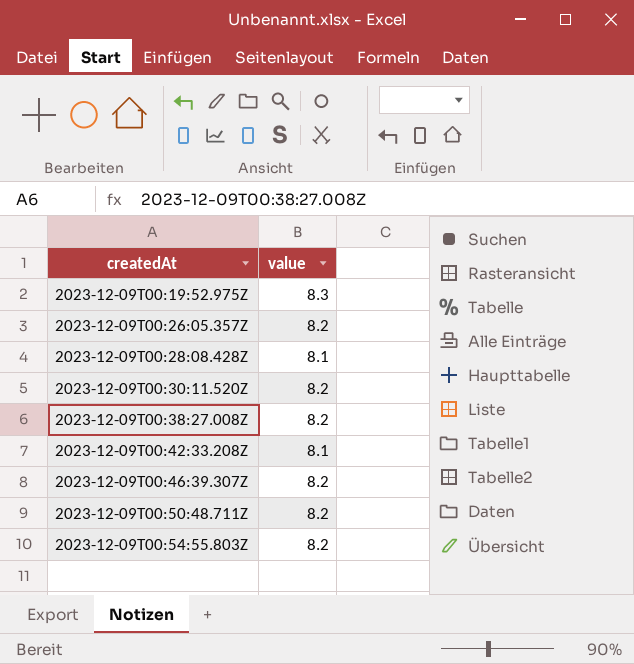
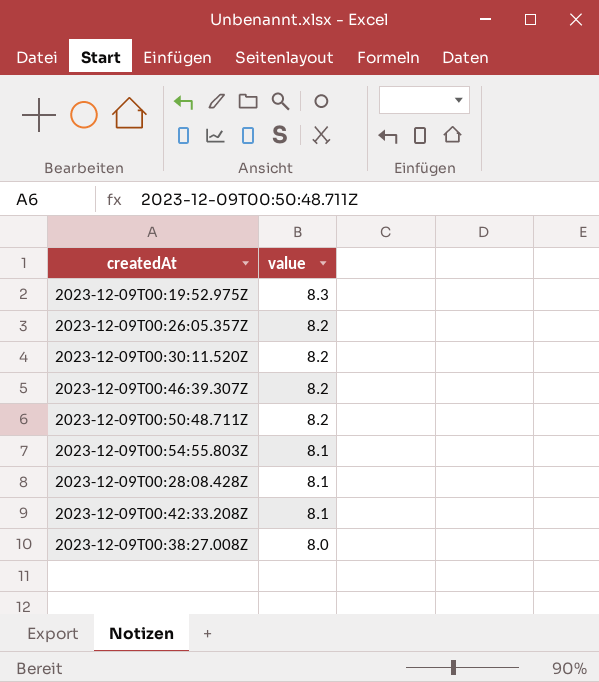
row order: createdAt ascending -> value descending
2023-12-09T00:54:55.803Z | value: 8.2 -> 8.1
2023-12-09T00:38:27.008Z | value: 8.2 -> 8.0

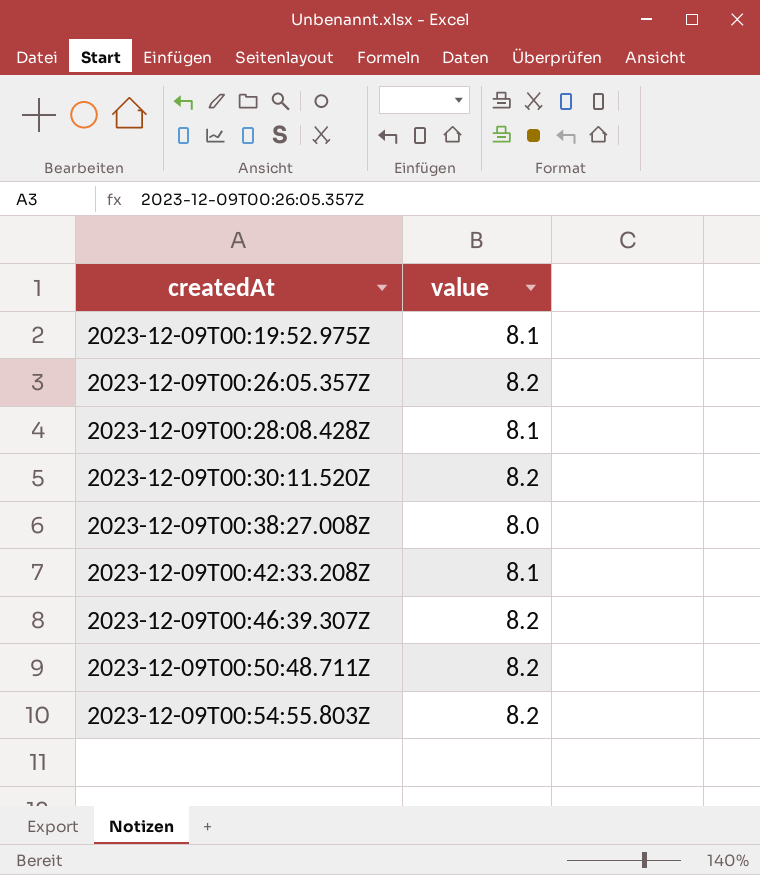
row order: value descending -> createdAt ascending
2023-12-09T00:19:52.975Z | value: 8.3 -> 8.1
2023-12-09T00:54:55.803Z | value: 8.1 -> 8.2

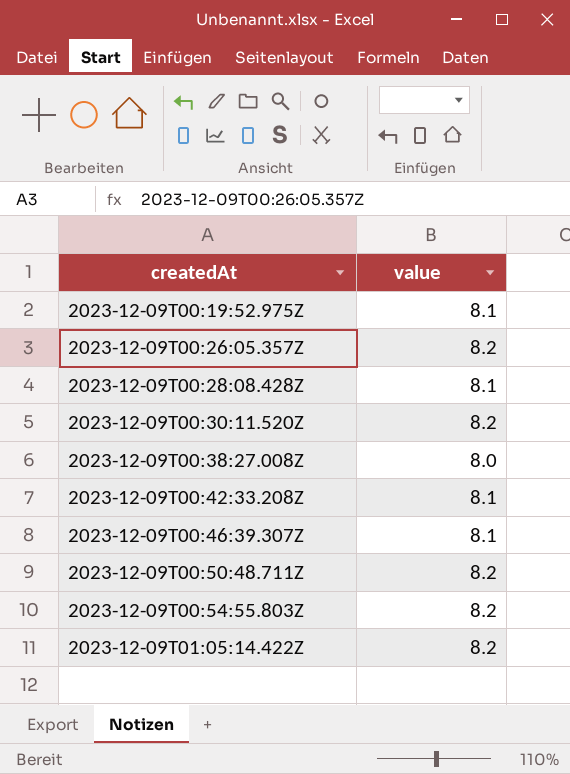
2023-12-09T00:46:39.307Z | value: 8.2 -> 8.1
row 2023-12-09T01:05:14.422Z: none -> 8.2

